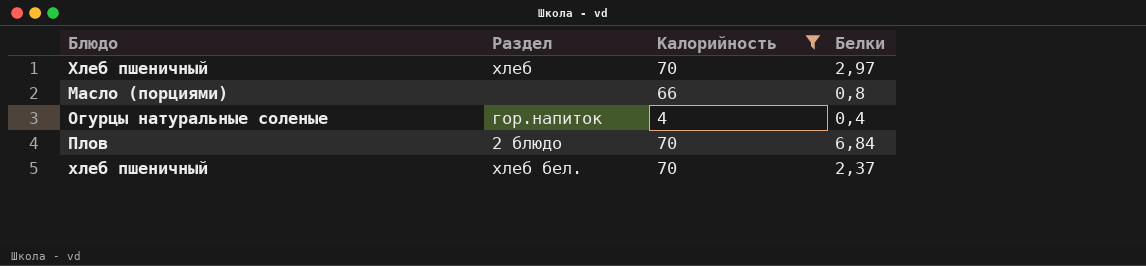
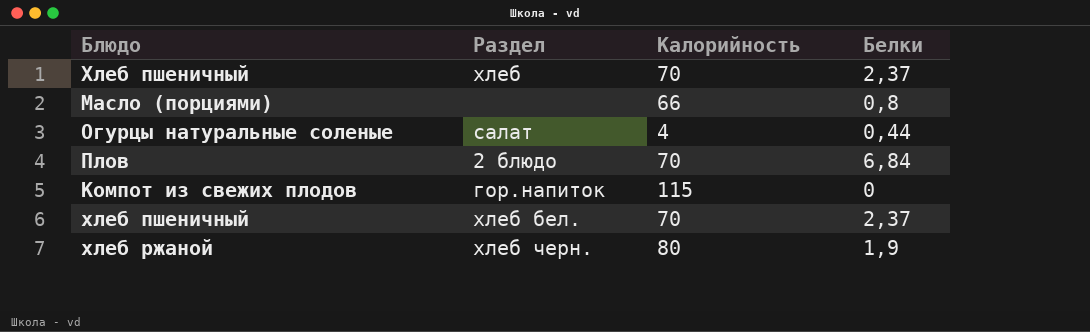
filter: Калорийность <= 70 -> none
Хлеб пшеничный | Белки: 2,97 -> 2,37
Огурцы натуральные соленые | Раздел: гор.напиток -> салат
Огурцы натуральные соленые | Белки: 0,4 -> 0,44

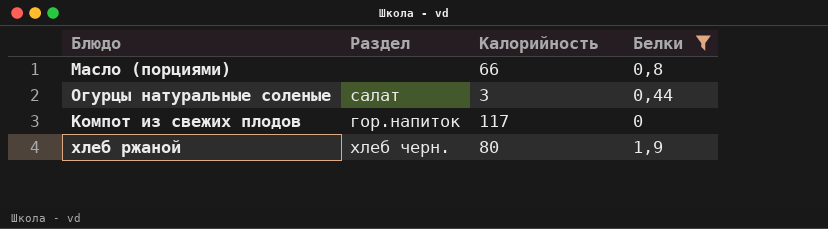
filter: none -> Белки <= 1,9
Огурцы натуральные соленые | Калорийность: 4 -> 3
Компот из свежих плодов | Калорийность: 115 -> 117

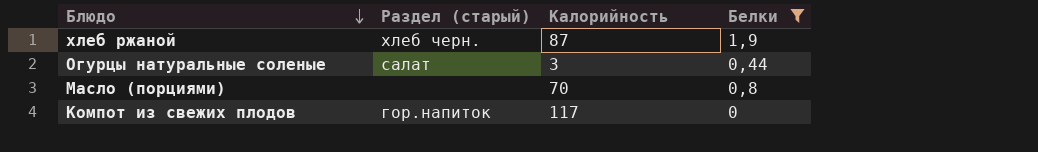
row order: none -> Блюдо descending
column name: Раздел -> Раздел (старый)
хлеб ржаной | Калорийность: 80 -> 87
Масло (порциями) | Калорийность: 66 -> 70

